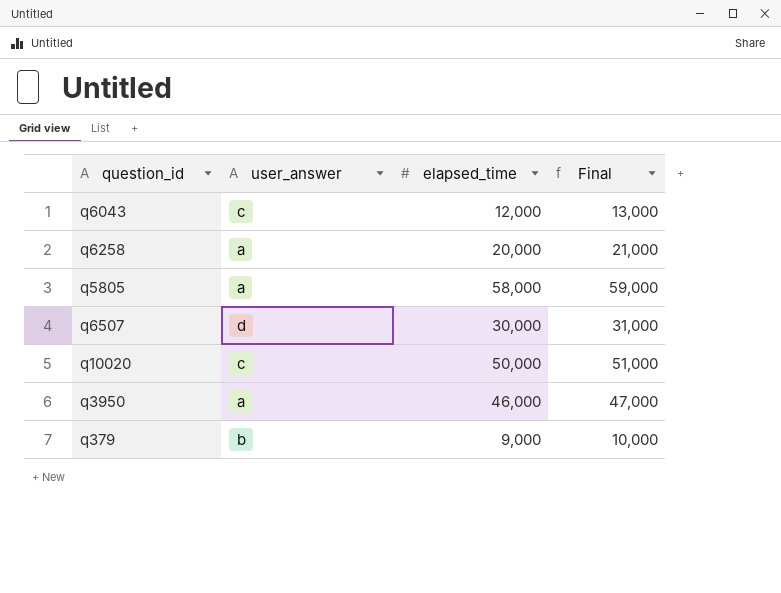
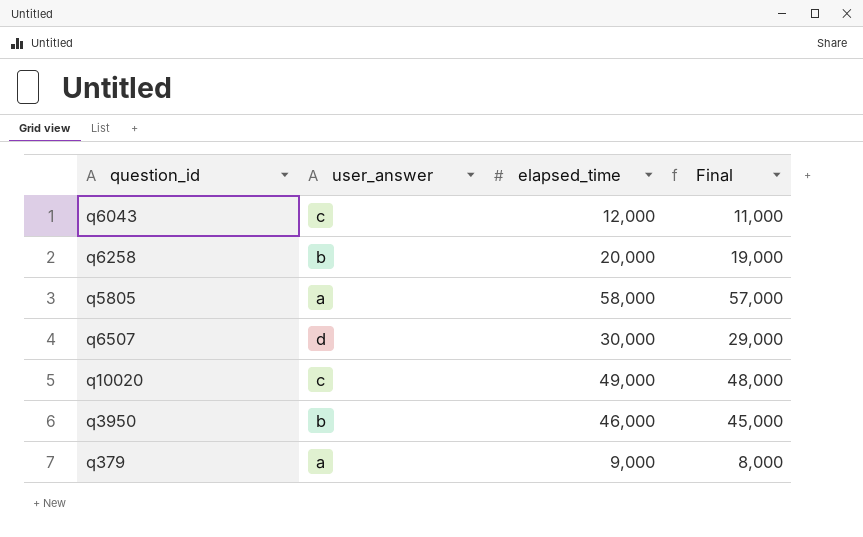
column Final | formula: [elapsed_time] + 1000 -> [elapsed_time] - 1000
q6258 | user_answer: a -> b
q10020 | elapsed_time: 50,000 -> 49,000
q3950 | user_answer: a -> b
q379 | user_answer: b -> a

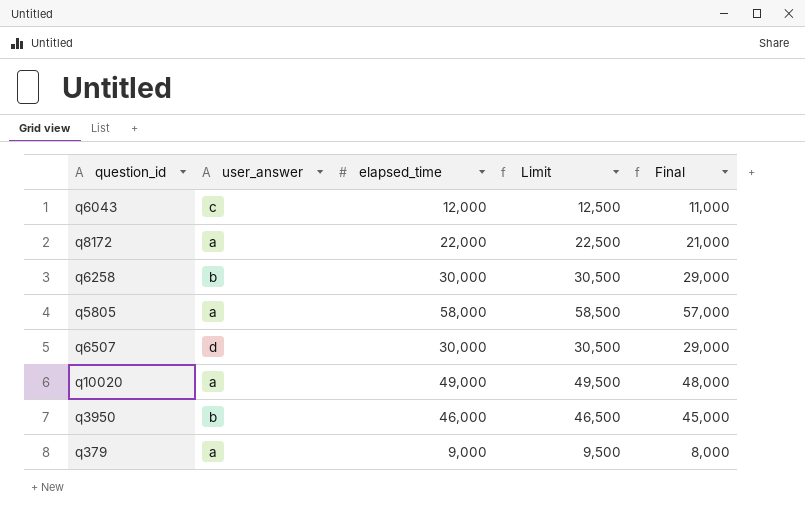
column Limit | formula: none -> [elapsed_time] + 500
row q8172: none -> a | 22,000 | 22,500 | 21,000
q6258 | elapsed_time: 20,000 -> 30,000
q6258 | Final: 19,000 -> 29,000
q10020 | user_answer: c -> a

